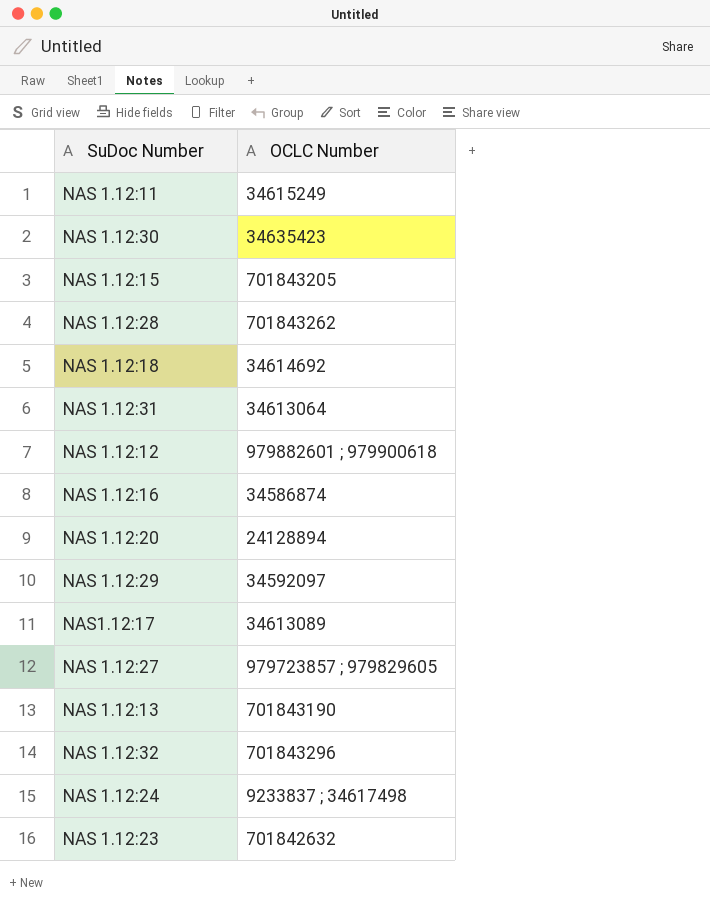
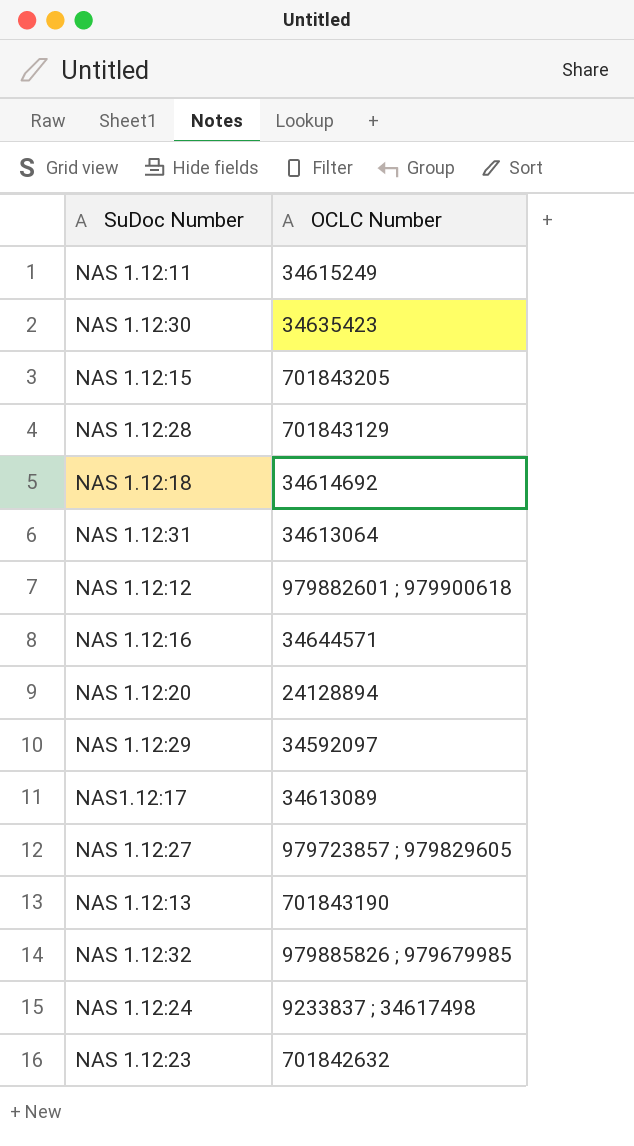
NAS 1.12:28 | OCLC Number: 701843262 -> 701843129
NAS 1.12:16 | OCLC Number: 34586874 -> 34644571
NAS 1.12:32 | OCLC Number: 701843296 -> 979885826 ; 979679985

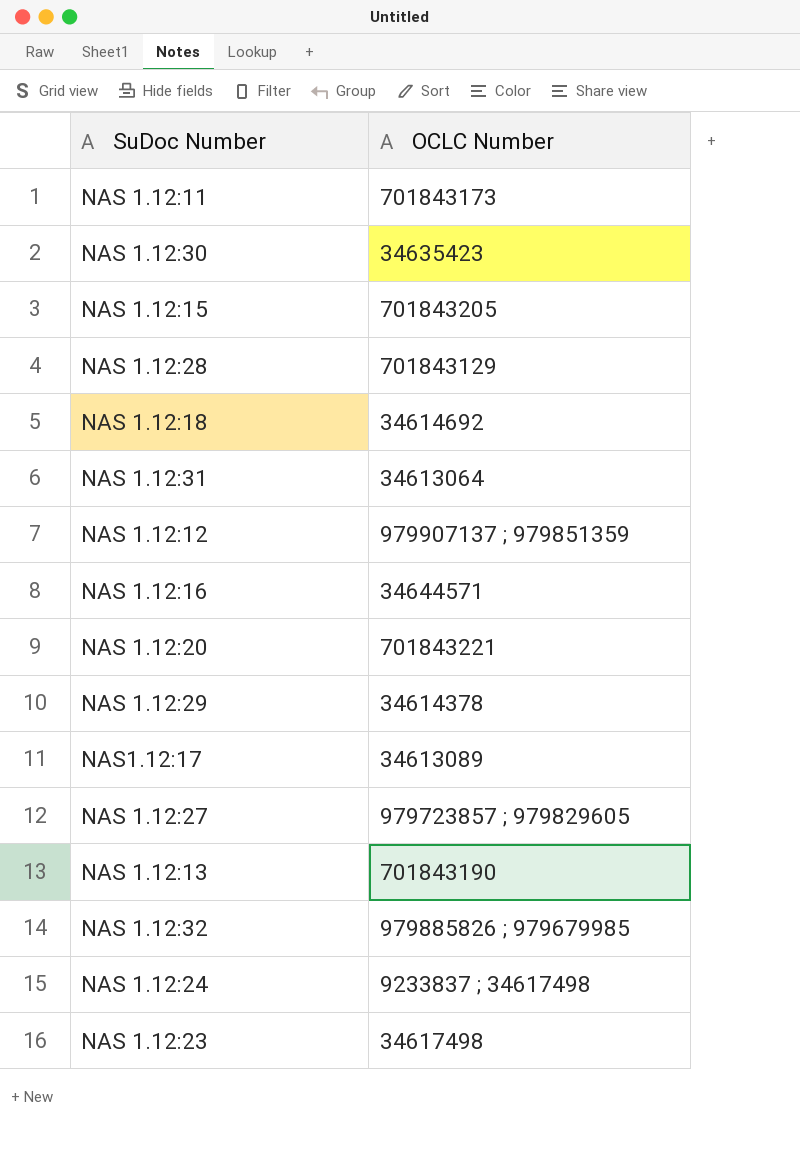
NAS 1.12:11 | OCLC Number: 34615249 -> 701843173
NAS 1.12:12 | OCLC Number: 979882601 ; 979900618 -> 979907137 ; 979851359
NAS 1.12:20 | OCLC Number: 24128894 -> 701843221
NAS 1.12:29 | OCLC Number: 34592097 -> 34614378
NAS 1.12:23 | OCLC Number: 701842632 -> 34617498

